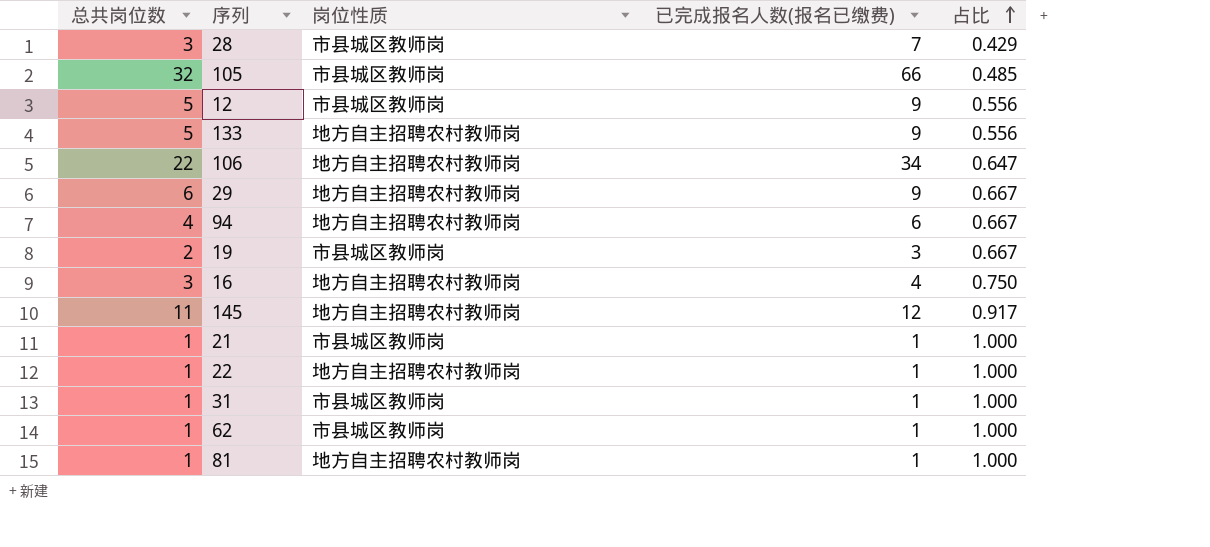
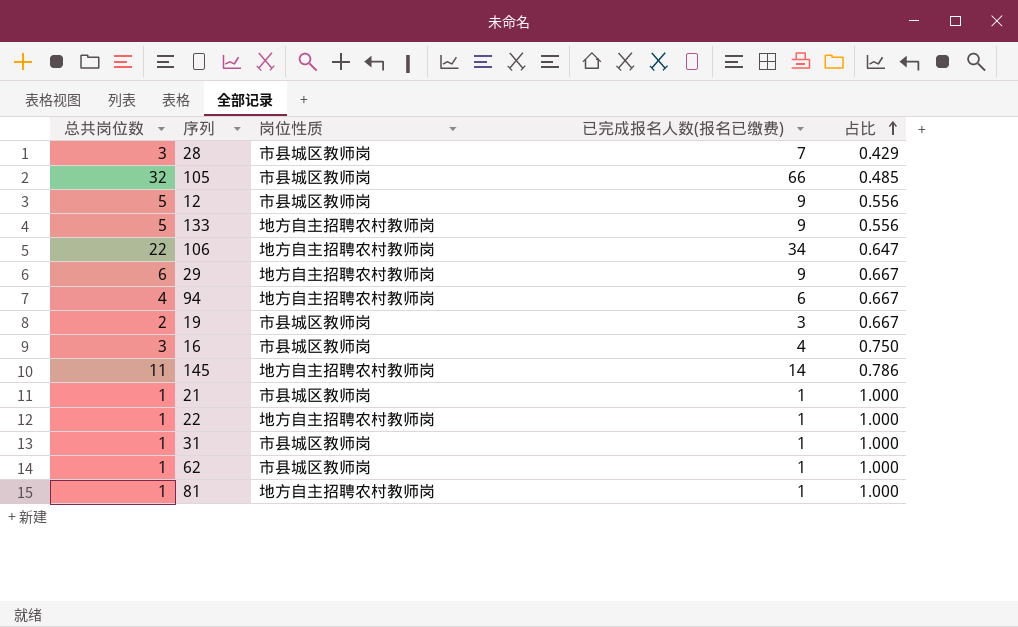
16 | 岗位性质: 地方自主招聘农村教师岗 -> 市县城区教师岗
145 | 已完成报名人数(报名已缴费): 12 -> 14
145 | 占比: 0.917 -> 0.786

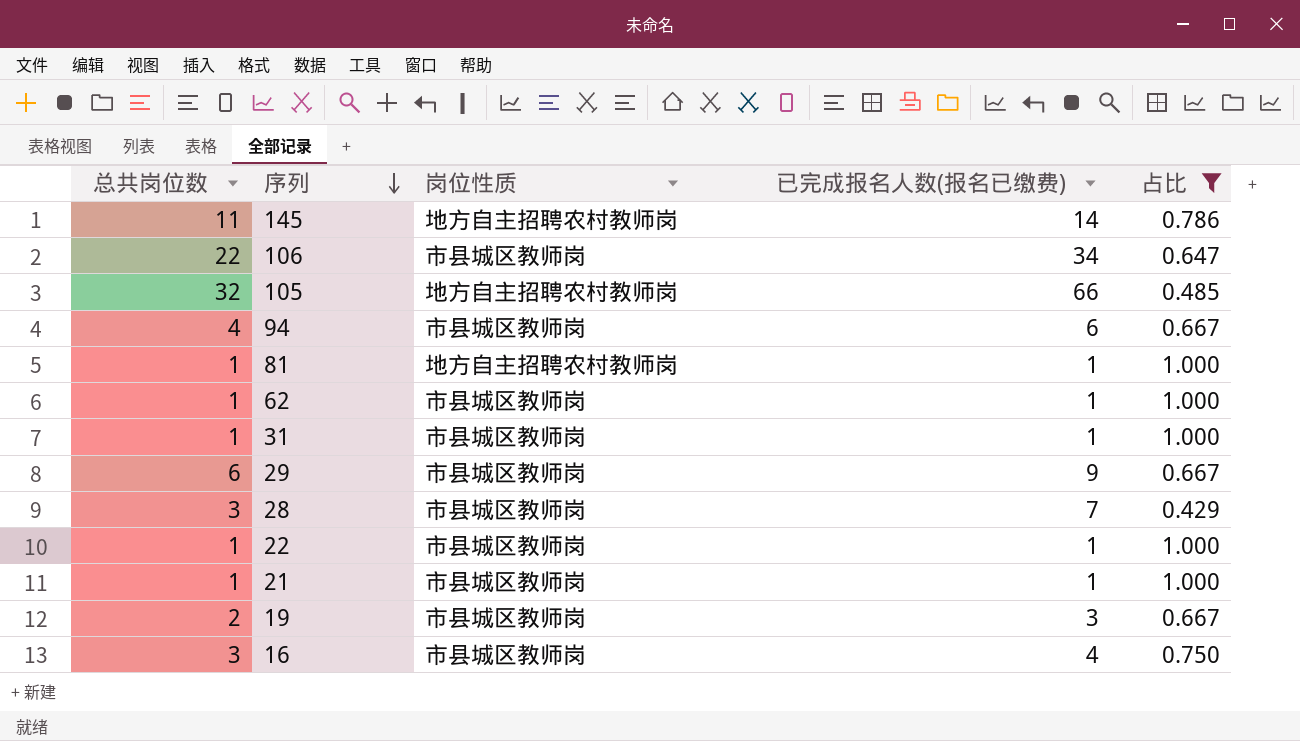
filter: none -> 占比 != 0.556
row order: 占比 ascending -> 序列 descending
106 | 岗位性质: 地方自主招聘农村教师岗 -> 市县城区教师岗
105 | 岗位性质: 市县城区教师岗 -> 地方自主招聘农村教师岗
94 | 岗位性质: 地方自主招聘农村教师岗 -> 市县城区教师岗
29 | 岗位性质: 地方自主招聘农村教师岗 -> 市县城区教师岗
22 | 岗位性质: 地方自主招聘农村教师岗 -> 市县城区教师岗

